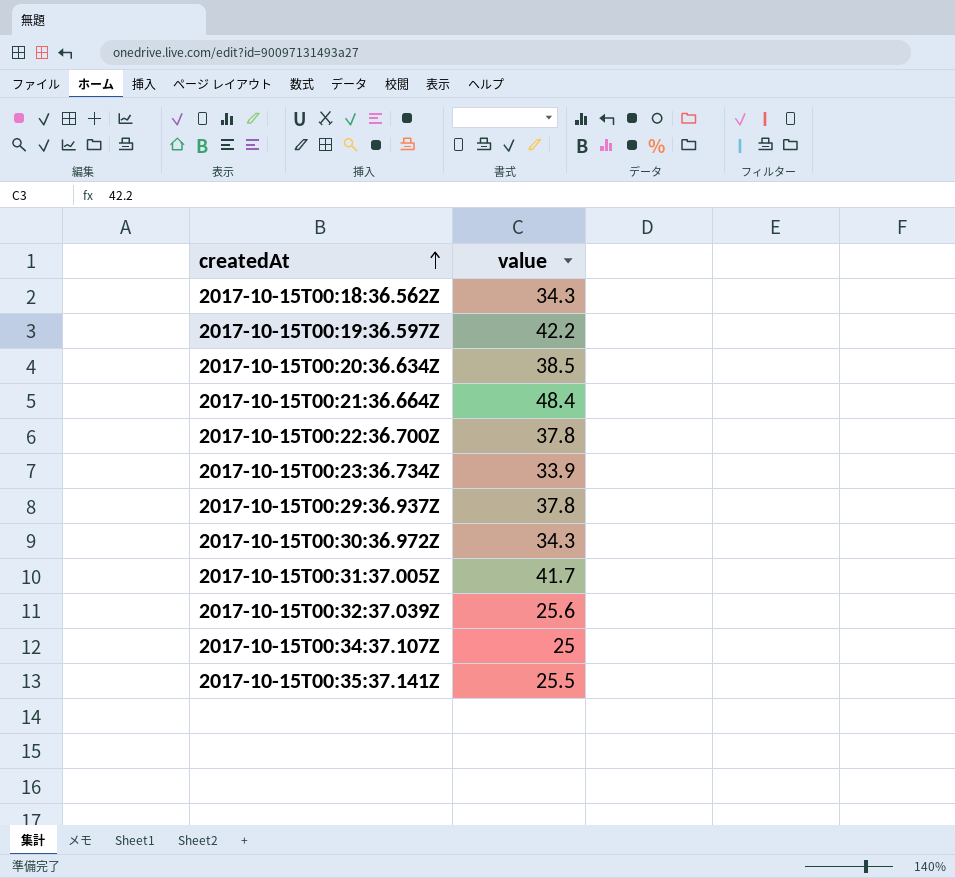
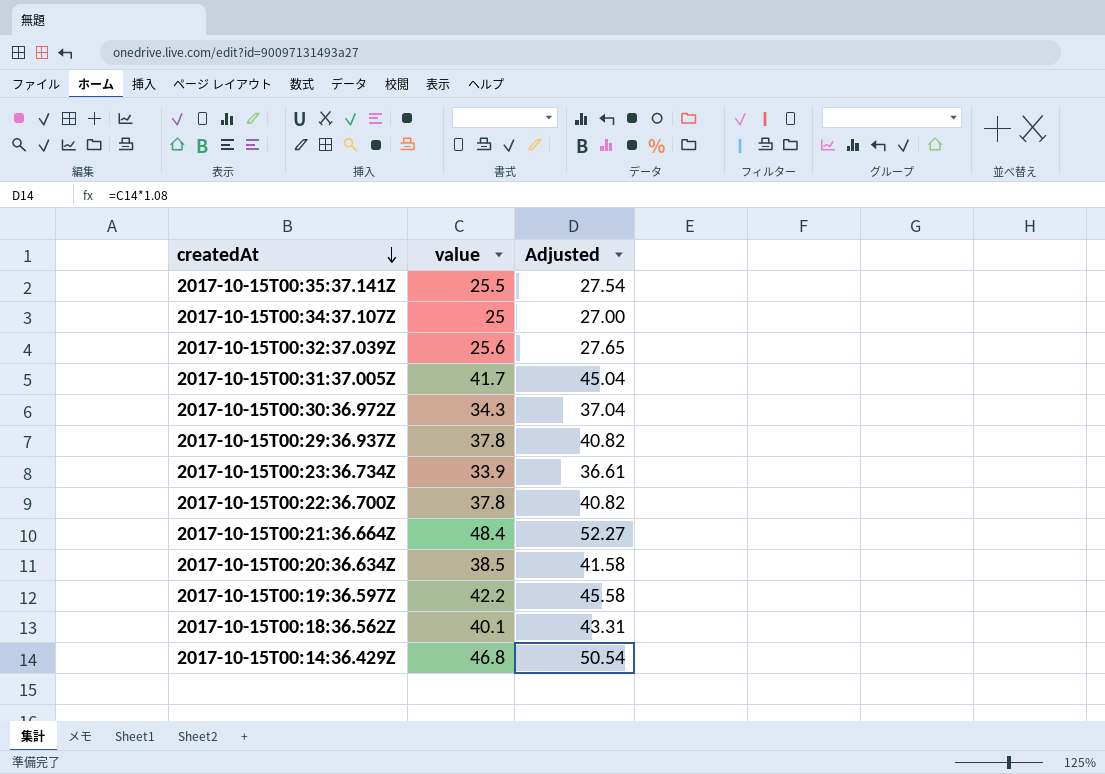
row order: createdAt ascending -> createdAt descending
column Adjusted | formula: none -> [value] * 1.08
2017-10-15T00:18:36.562Z | value: 34.3 -> 40.1
row 2017-10-15T00:14:36.429Z: none -> 46.8 | 50.54

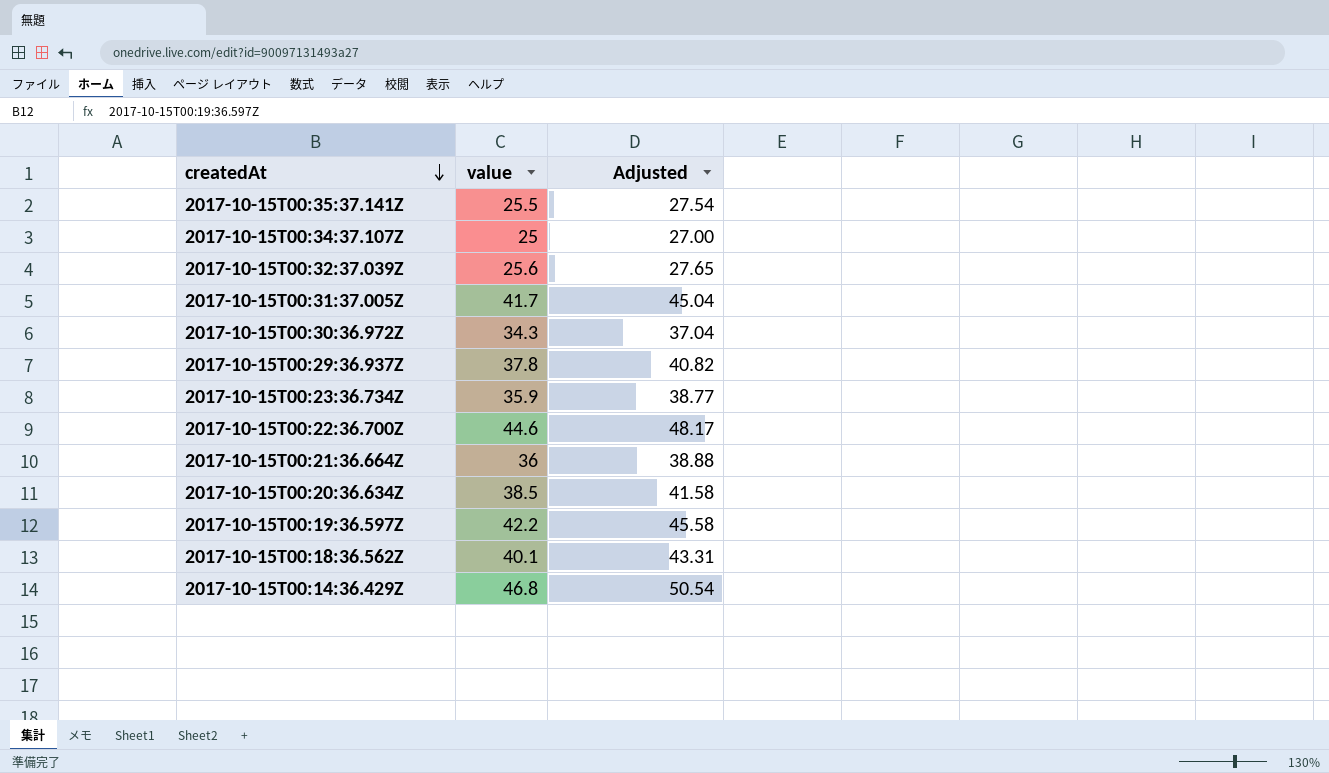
2017-10-15T00:23:36.734Z | value: 33.9 -> 35.9
2017-10-15T00:23:36.734Z | Adjusted: 36.61 -> 38.77
2017-10-15T00:22:36.700Z | value: 37.8 -> 44.6
2017-10-15T00:22:36.700Z | Adjusted: 40.82 -> 48.17
2017-10-15T00:21:36.664Z | value: 48.4 -> 36
2017-10-15T00:21:36.664Z | Adjusted: 52.27 -> 38.88

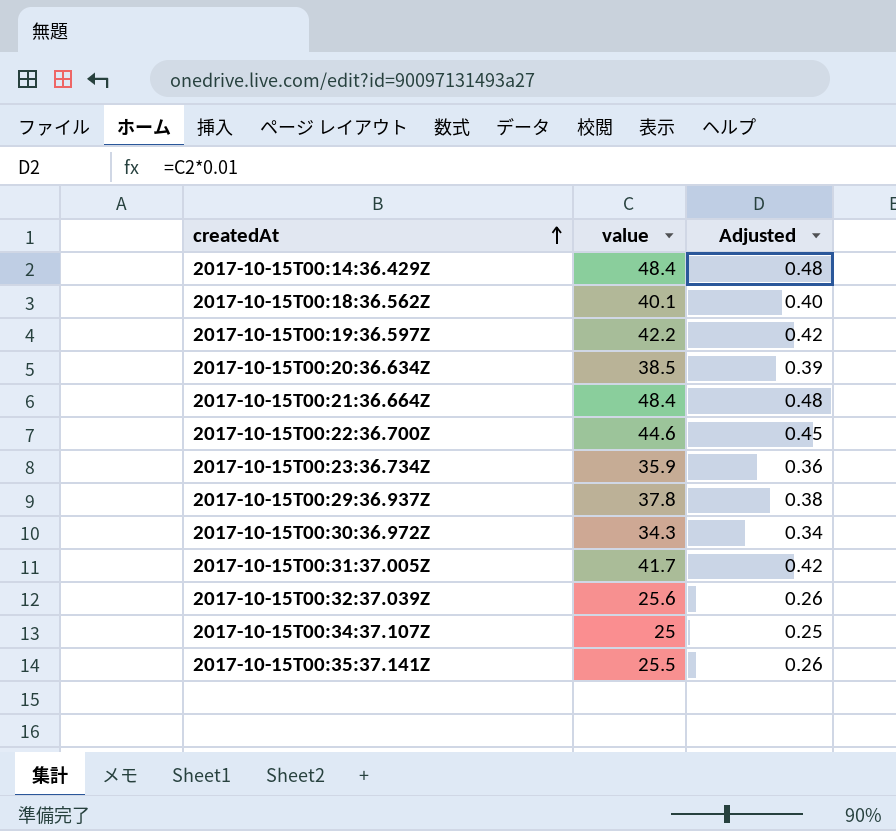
row order: createdAt descending -> createdAt ascending
column Adjusted | formula: [value] * 1.08 -> [value] * 0.01
2017-10-15T00:14:36.429Z | value: 46.8 -> 48.4
2017-10-15T00:21:36.664Z | value: 36 -> 48.4

